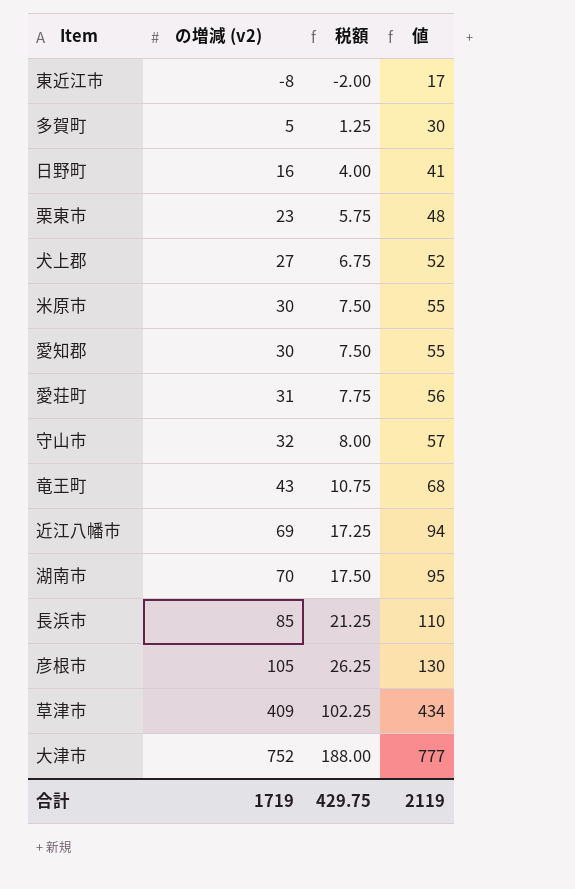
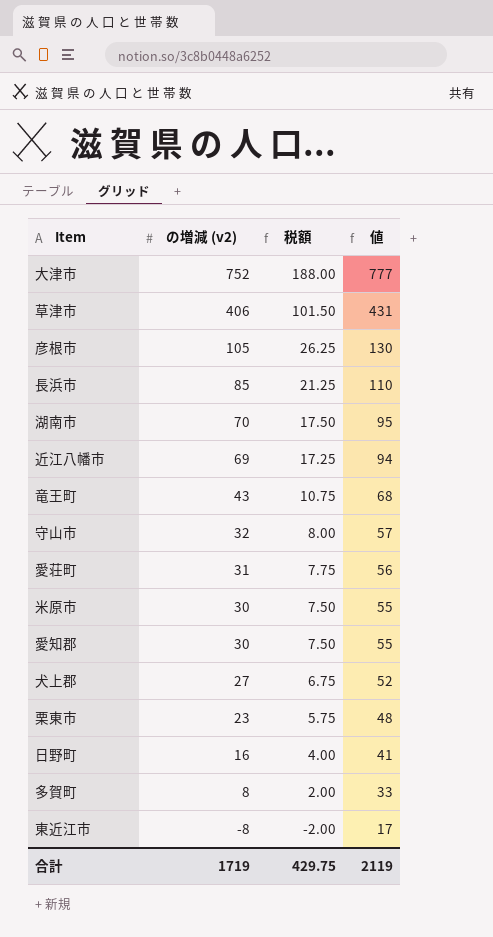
row order: の増減 (v2) ascending -> の増減 (v2) descending
草津市 | の増減 (v2): 409 -> 406
草津市 | 税額: 102.25 -> 101.50
草津市 | 値: 434 -> 431
多賀町 | の増減 (v2): 5 -> 8
多賀町 | 税額: 1.25 -> 2.00
多賀町 | 値: 30 -> 33

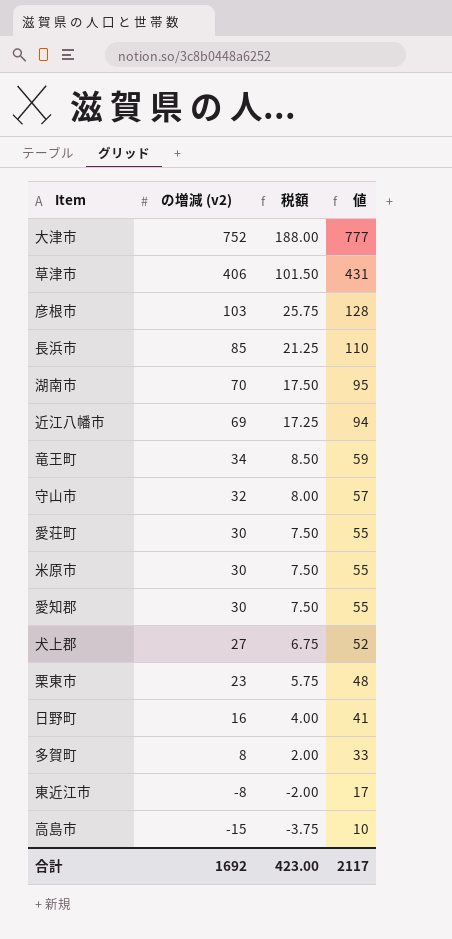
彦根市 | の増減 (v2): 105 -> 103
彦根市 | 税額: 26.25 -> 25.75
彦根市 | 値: 130 -> 128
竜王町 | の増減 (v2): 43 -> 34
竜王町 | 税額: 10.75 -> 8.50
竜王町 | 値: 68 -> 59
愛荘町 | の増減 (v2): 31 -> 30
愛荘町 | 税額: 7.75 -> 7.50
愛荘町 | 値: 56 -> 55
row 高島市: none -> -15 | -3.75 | 10
合計 | の増減 (v2): 1719 -> 1692
合計 | 税額: 429.75 -> 423.00
合計 | 値: 2119 -> 2117

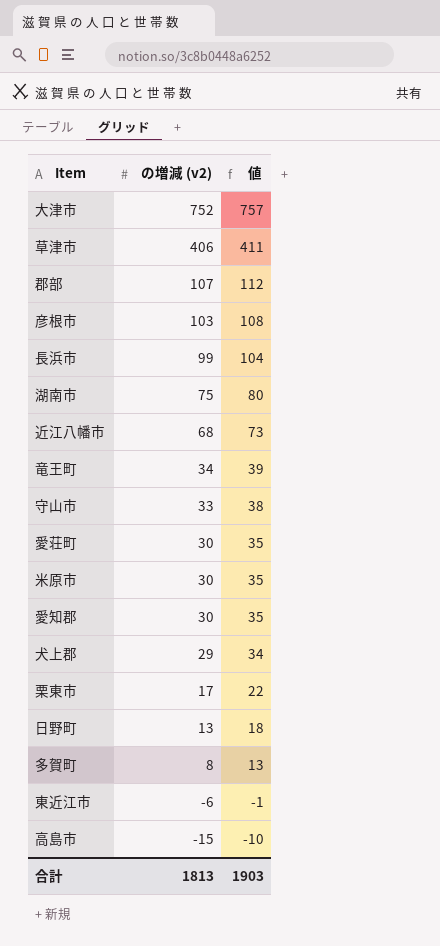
column 税額 | formula: [の増減 (v2)] * 0.25 -> none
column 値 | formula: [の増減 (v2)] + 25 -> [の増減 (v2)] + 5
row 郡部: none -> 107 | 112
長浜市 | の増減 (v2): 85 -> 99
湖南市 | の増減 (v2): 70 -> 75
近江八幡市 | の増減 (v2): 69 -> 68
守山市 | の増減 (v2): 32 -> 33
犬上郡 | の増減 (v2): 27 -> 29
栗東市 | の増減 (v2): 23 -> 17
日野町 | の増減 (v2): 16 -> 13
東近江市 | の増減 (v2): -8 -> -6
合計 | の増減 (v2): 1692 -> 1813
合計 | 値: 2117 -> 1903

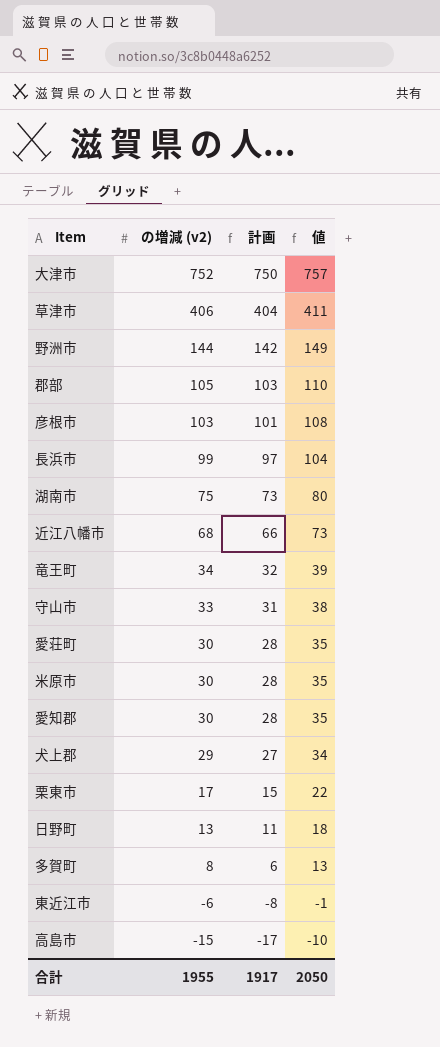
column 計画 | formula: none -> [の増減 (v2)] - 2
row 野洲市: none -> 144 | 142 | 149
郡部 | の増減 (v2): 107 -> 105
郡部 | 値: 112 -> 110
合計 | の増減 (v2): 1813 -> 1955
合計 | 値: 1903 -> 2050

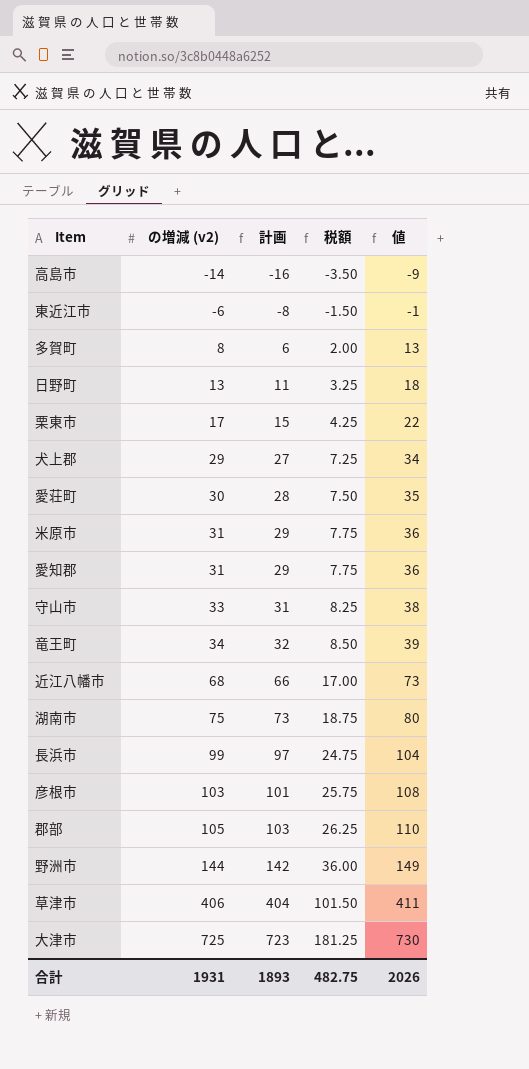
row order: の増減 (v2) descending -> の増減 (v2) ascending
column 税額 | formula: none -> [の増減 (v2)] * 0.25
高島市 | の増減 (v2): -15 -> -14
高島市 | 計画: -17 -> -16
高島市 | 値: -10 -> -9
米原市 | の増減 (v2): 30 -> 31
米原市 | 計画: 28 -> 29
米原市 | 値: 35 -> 36
愛知郡 | の増減 (v2): 30 -> 31
愛知郡 | 計画: 28 -> 29
愛知郡 | 値: 35 -> 36
大津市 | の増減 (v2): 752 -> 725
大津市 | 計画: 750 -> 723
大津市 | 値: 757 -> 730
合計 | の増減 (v2): 1955 -> 1931
合計 | 計画: 1917 -> 1893
合計 | 値: 2050 -> 2026

